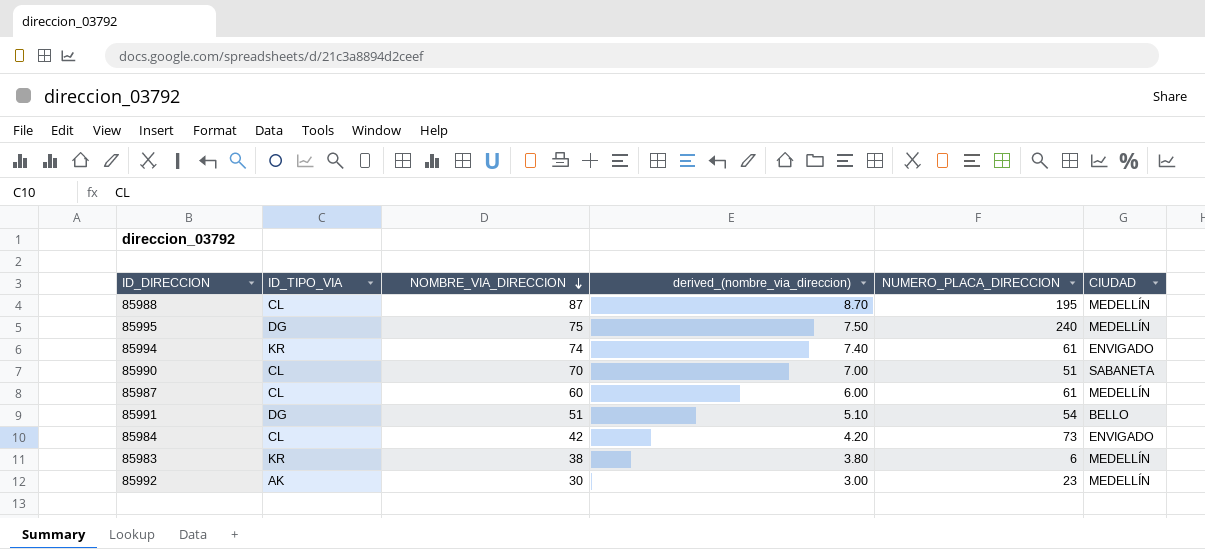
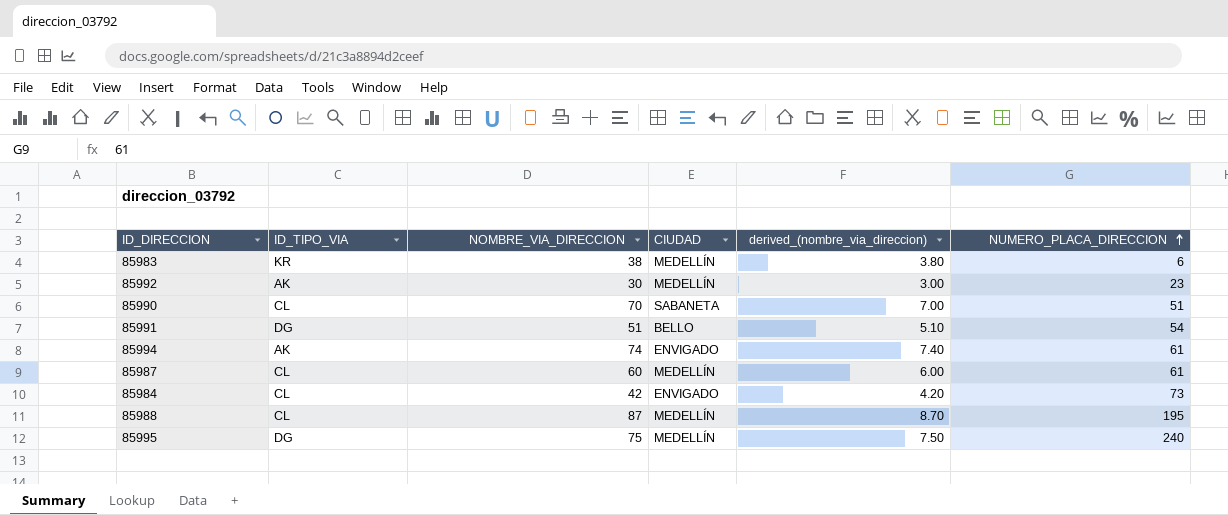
row order: NOMBRE_VIA_DIRECCION descending -> NUMERO_PLACA_DIRECCION ascending
column CIUDAD | position: 6 -> 4
85994 | ID_TIPO_VIA: KR -> AK

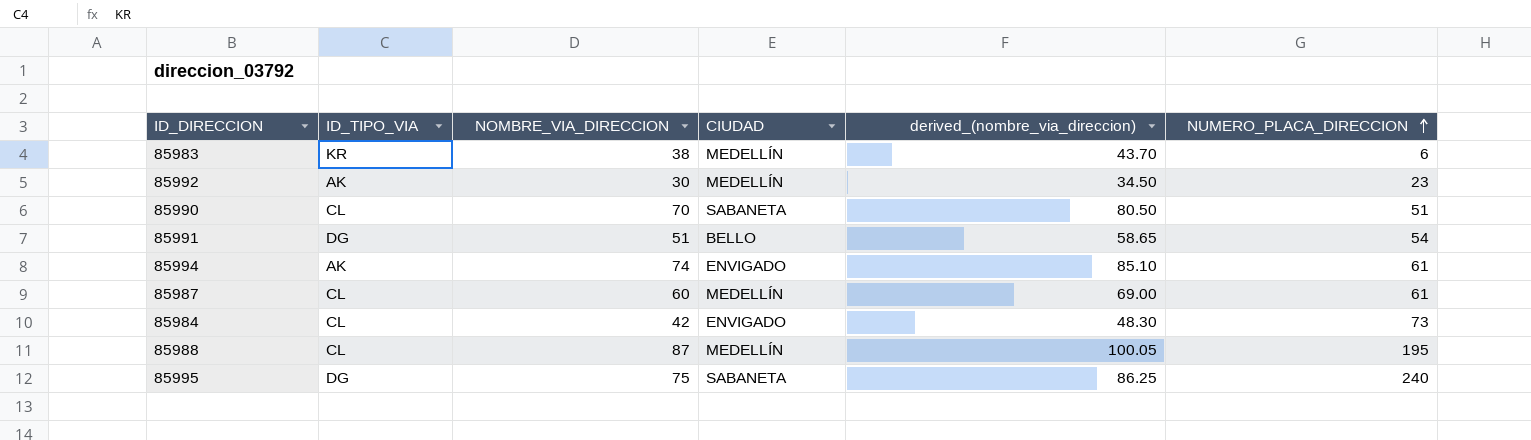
column derived_(nombre_via_direccion) | formula: [NOMBRE_VIA_DIRECCION] * 0.1 -> [NOMBRE_VIA_DIRECCION] * 1.15
85995 | CIUDAD: MEDELLÍN -> SABANETA

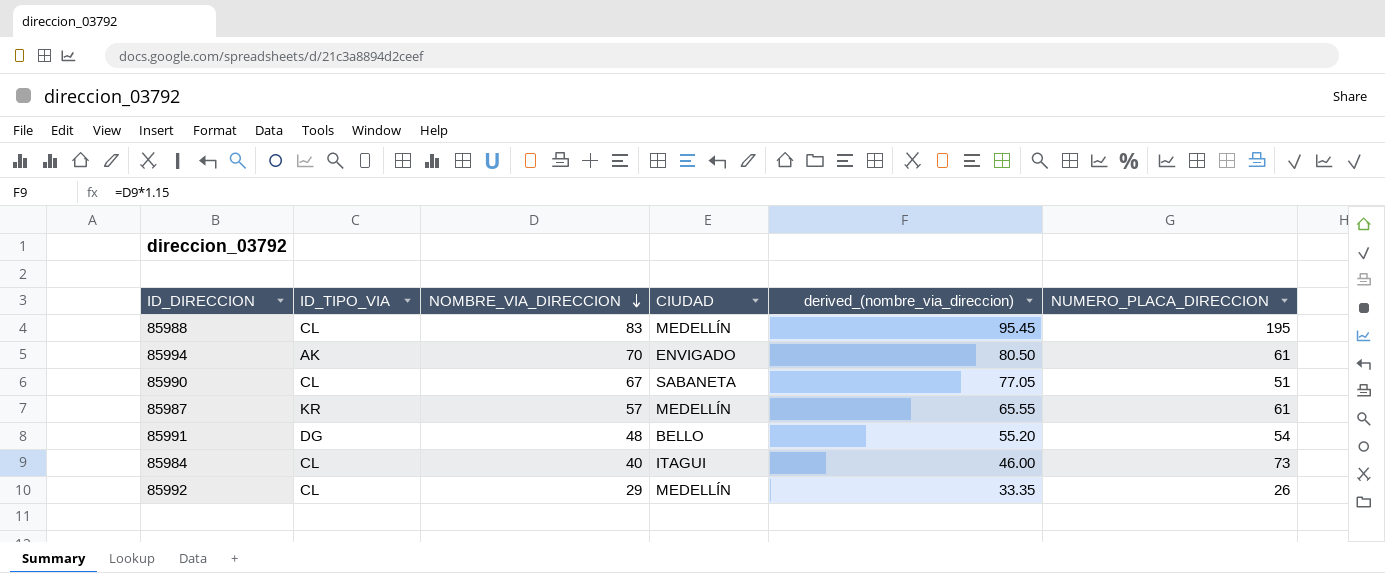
row order: NUMERO_PLACA_DIRECCION ascending -> NOMBRE_VIA_DIRECCION descending
row 85983: KR | 38 | MEDELLÍN | 43.70 | 6 -> none
row 85995: DG | 75 | SABANETA | 86.25 | 240 -> none
85988 | NOMBRE_VIA_DIRECCION: 87 -> 83
85988 | derived_(nombre_via_direccion): 100.05 -> 95.45
85994 | NOMBRE_VIA_DIRECCION: 74 -> 70
85994 | derived_(nombre_via_direccion): 85.10 -> 80.50
85990 | NOMBRE_VIA_DIRECCION: 70 -> 67
85990 | derived_(nombre_via_direccion): 80.50 -> 77.05
85987 | ID_TIPO_VIA: CL -> KR
85987 | NOMBRE_VIA_DIRECCION: 60 -> 57
85987 | derived_(nombre_via_direccion): 69.00 -> 65.55
85991 | NOMBRE_VIA_DIRECCION: 51 -> 48
85991 | derived_(nombre_via_direccion): 58.65 -> 55.20
85984 | NOMBRE_VIA_DIRECCION: 42 -> 40
85984 | CIUDAD: ENVIGADO -> ITAGUI
85984 | derived_(nombre_via_direccion): 48.30 -> 46.00
85992 | ID_TIPO_VIA: AK -> CL
85992 | NOMBRE_VIA_DIRECCION: 30 -> 29
85992 | derived_(nombre_via_direccion): 34.50 -> 33.35
85992 | NUMERO_PLACA_DIRECCION: 23 -> 26

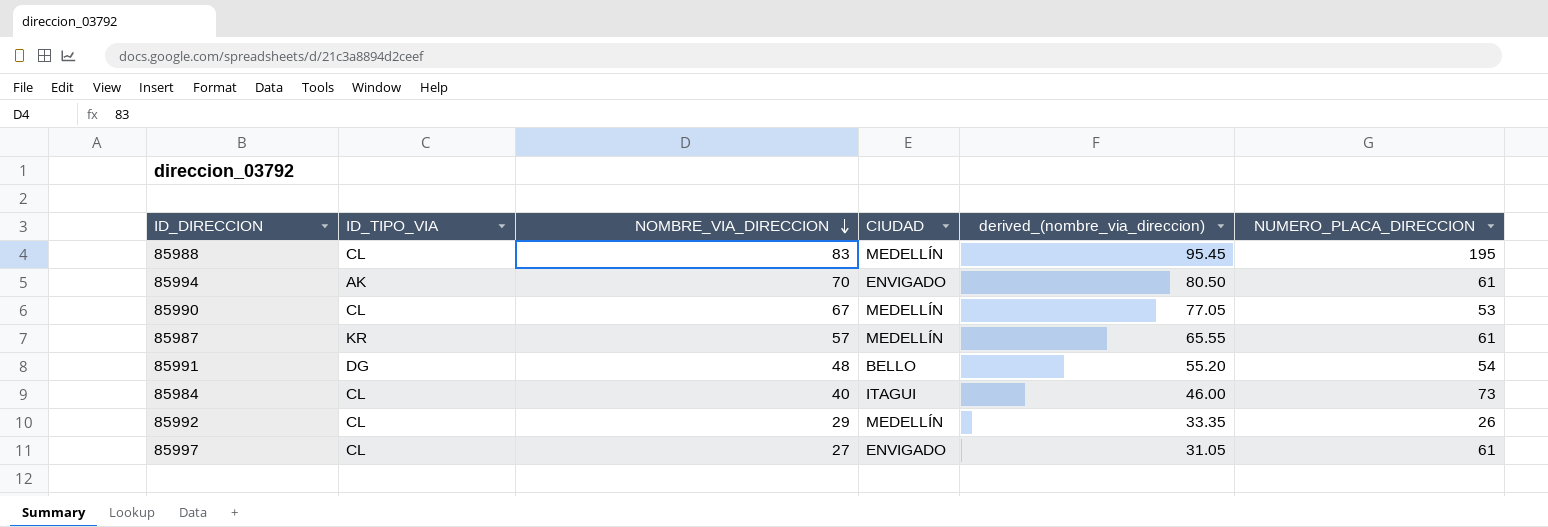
85990 | CIUDAD: SABANETA -> MEDELLÍN
85990 | NUMERO_PLACA_DIRECCION: 51 -> 53
row 85997: none -> CL | 27 | ENVIGADO | 31.05 | 61

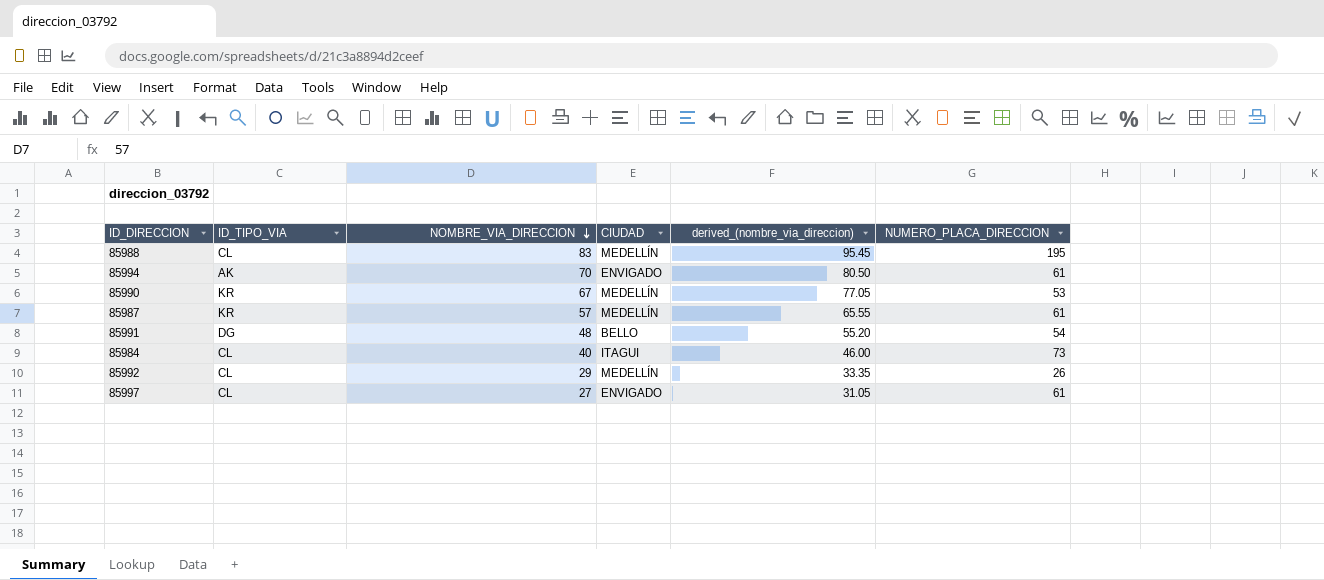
85990 | ID_TIPO_VIA: CL -> KR

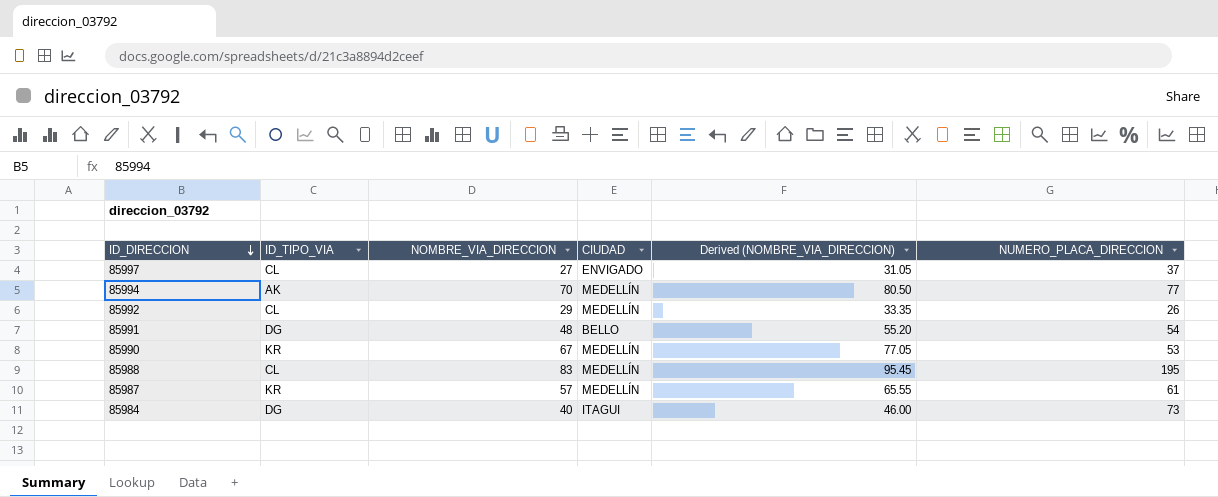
row order: NOMBRE_VIA_DIRECCION descending -> ID_DIRECCION descending
column name: derived_(nombre_via_direccion) -> Derived (NOMBRE_VIA_DIRECCION)
85997 | NUMERO_PLACA_DIRECCION: 61 -> 37
85994 | CIUDAD: ENVIGADO -> MEDELLÍN
85994 | NUMERO_PLACA_DIRECCION: 61 -> 77
85984 | ID_TIPO_VIA: CL -> DG

